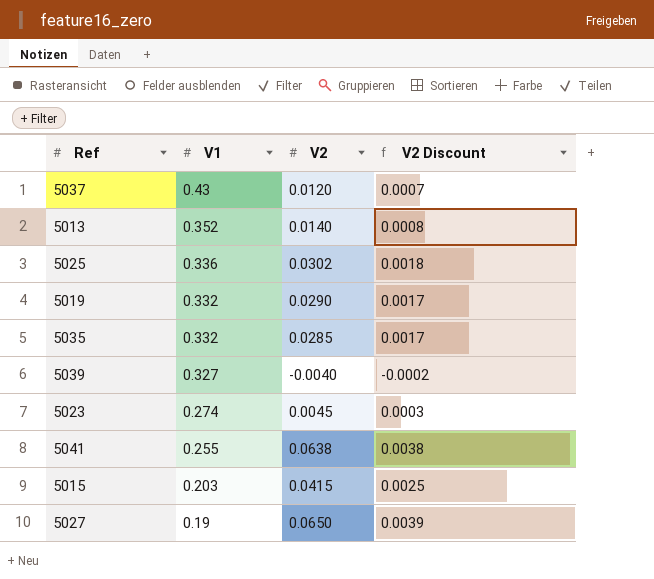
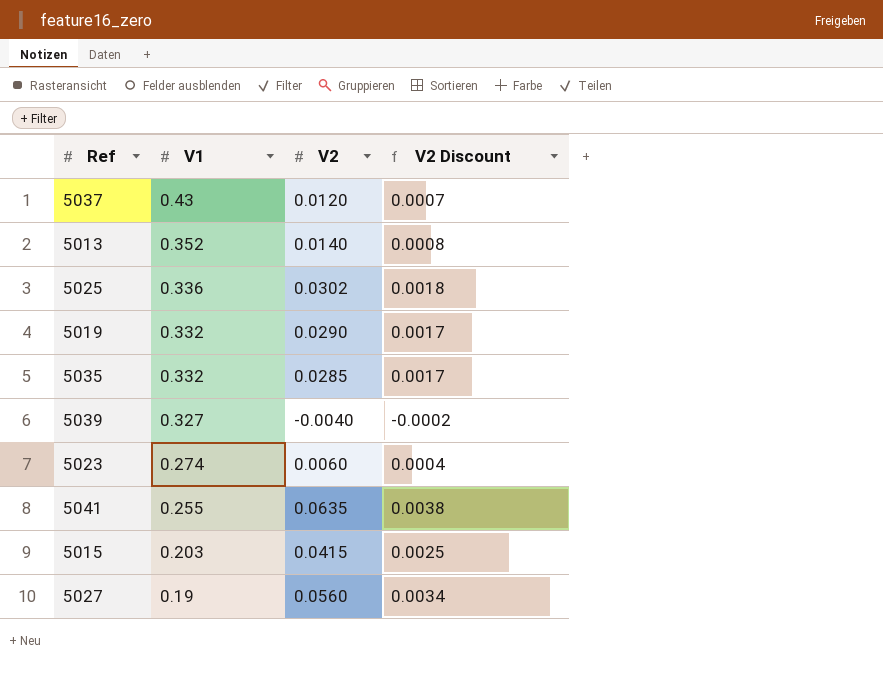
5023 | V2: 0.0045 -> 0.0060
5023 | V2 Discount: 0.0003 -> 0.0004
5041 | V2: 0.0638 -> 0.0635
5027 | V2: 0.0650 -> 0.0560
5027 | V2 Discount: 0.0039 -> 0.0034

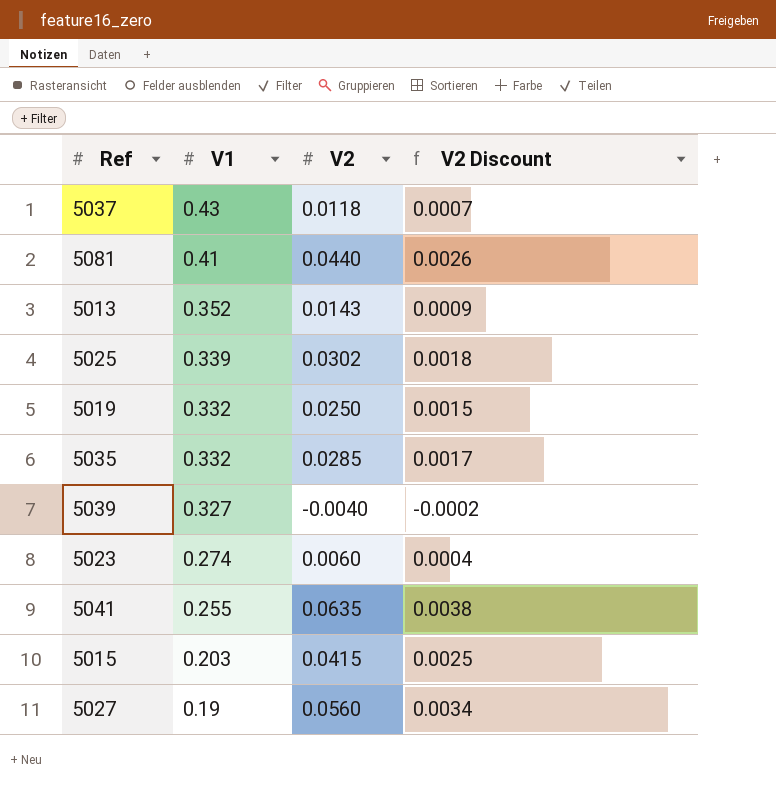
5037 | V2: 0.0120 -> 0.0118
row 5081: none -> 0.41 | 0.0440 | 0.0026
5013 | V2: 0.0140 -> 0.0143
5013 | V2 Discount: 0.0008 -> 0.0009
5025 | V1: 0.336 -> 0.339
5019 | V2: 0.0290 -> 0.0250
5019 | V2 Discount: 0.0017 -> 0.0015

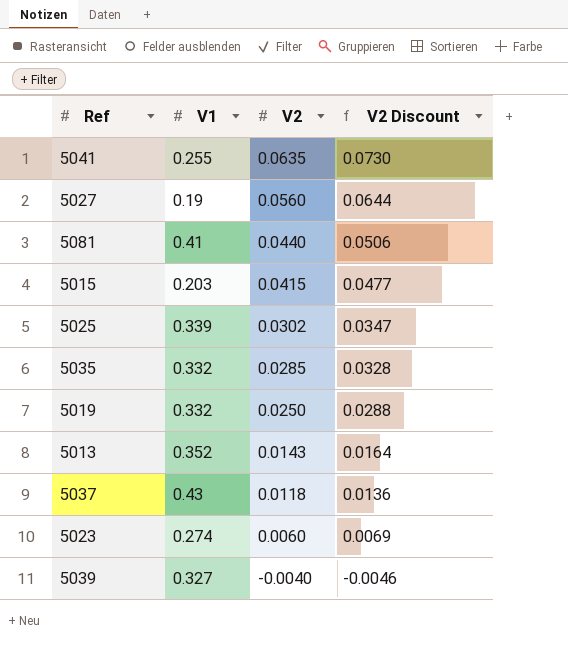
row order: V1 descending -> V2 descending
column V2 Discount | formula: [V2] * 0.06 -> [V2] * 1.15

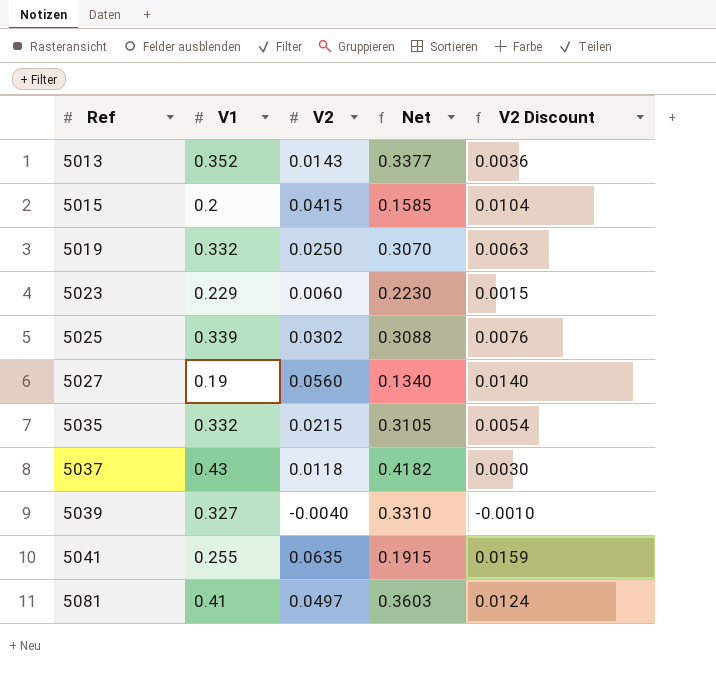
row order: V2 descending -> Ref ascending
column Net | formula: none -> [V1] - [V2]
column V2 Discount | formula: [V2] * 1.15 -> [V2] * 0.25
5015 | V1: 0.203 -> 0.2
5023 | V1: 0.274 -> 0.229
5035 | V2: 0.0285 -> 0.0215
5081 | V2: 0.0440 -> 0.0497

